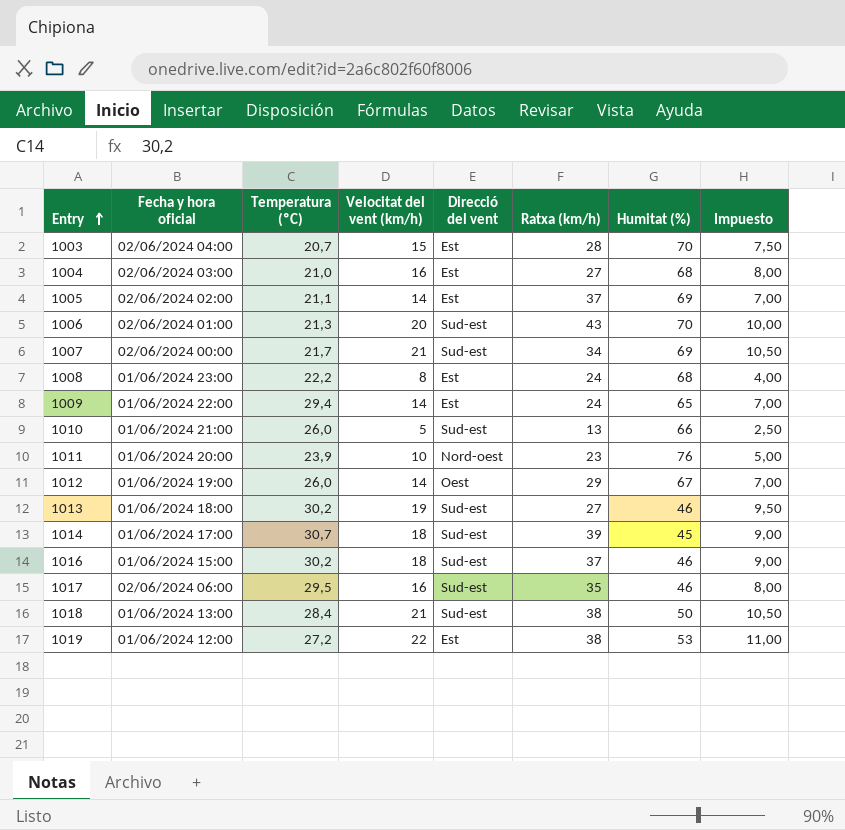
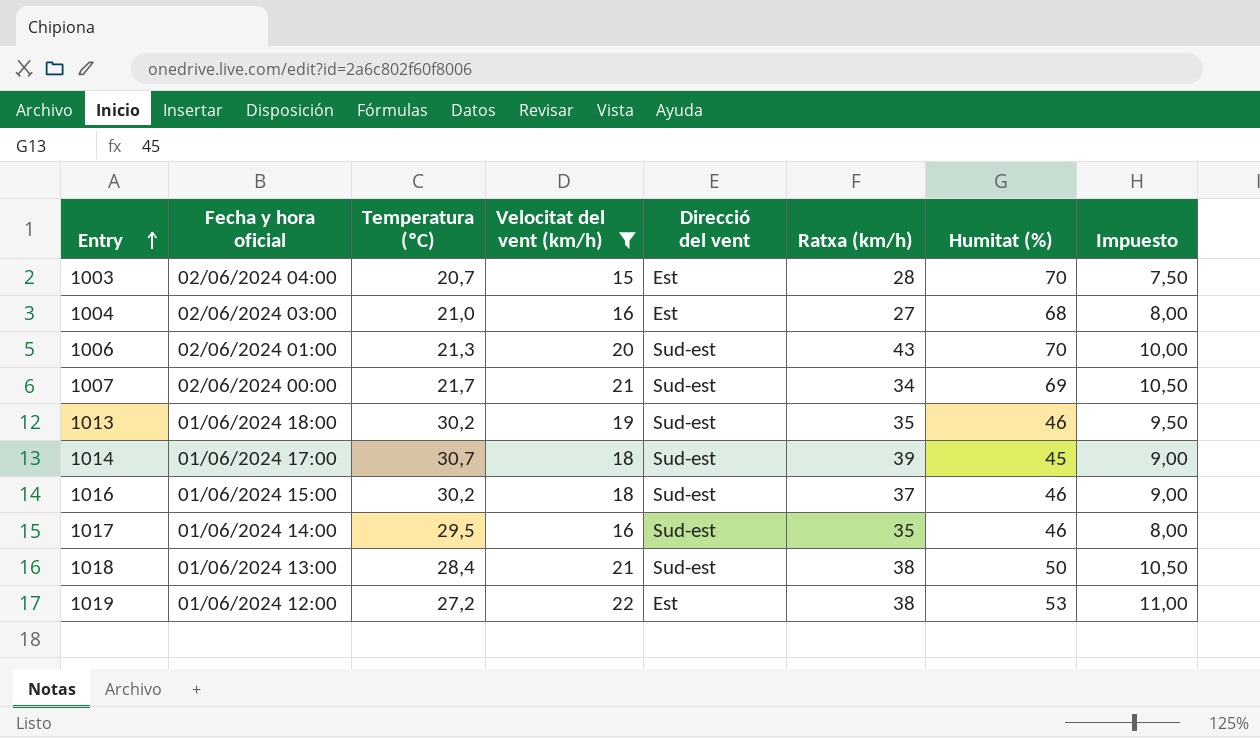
filter: none -> Velocitat del vent (km/h) >= 15
1013 | Ratxa (km/h): 27 -> 35
1017 | Fecha y hora oficial: 02/06/2024 06:00 -> 01/06/2024 14:00

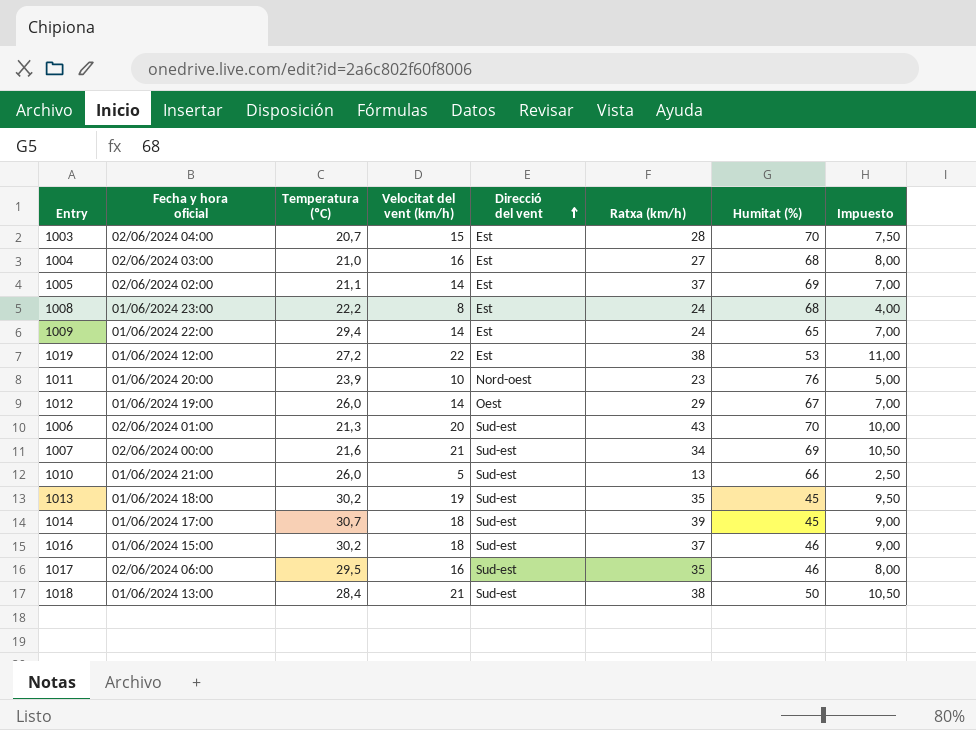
filter: Velocitat del vent (km/h) >= 15 -> none
row order: Entry ascending -> Direcció del vent ascending
1007 | Temperatura (ºC): 21,7 -> 21,6
1013 | Humitat (%): 46 -> 45
1017 | Fecha y hora oficial: 01/06/2024 14:00 -> 02/06/2024 06:00

